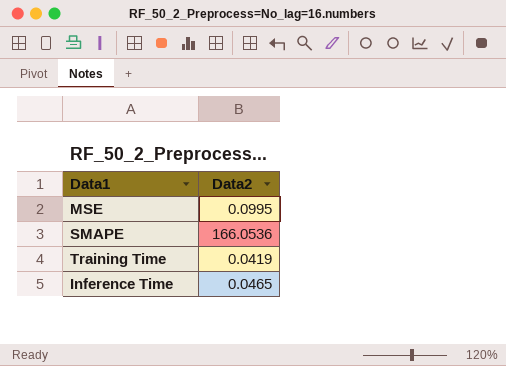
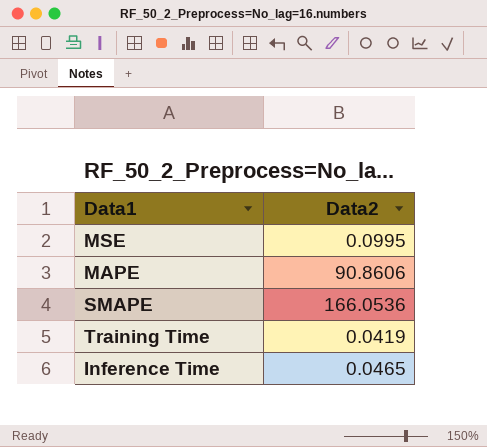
row MAPE: none -> 90.8606

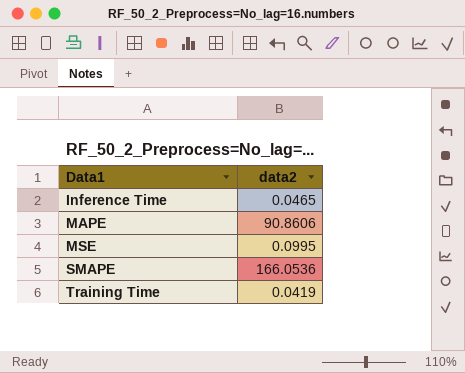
row order: none -> Data1 ascending
column name: Data2 -> data2

